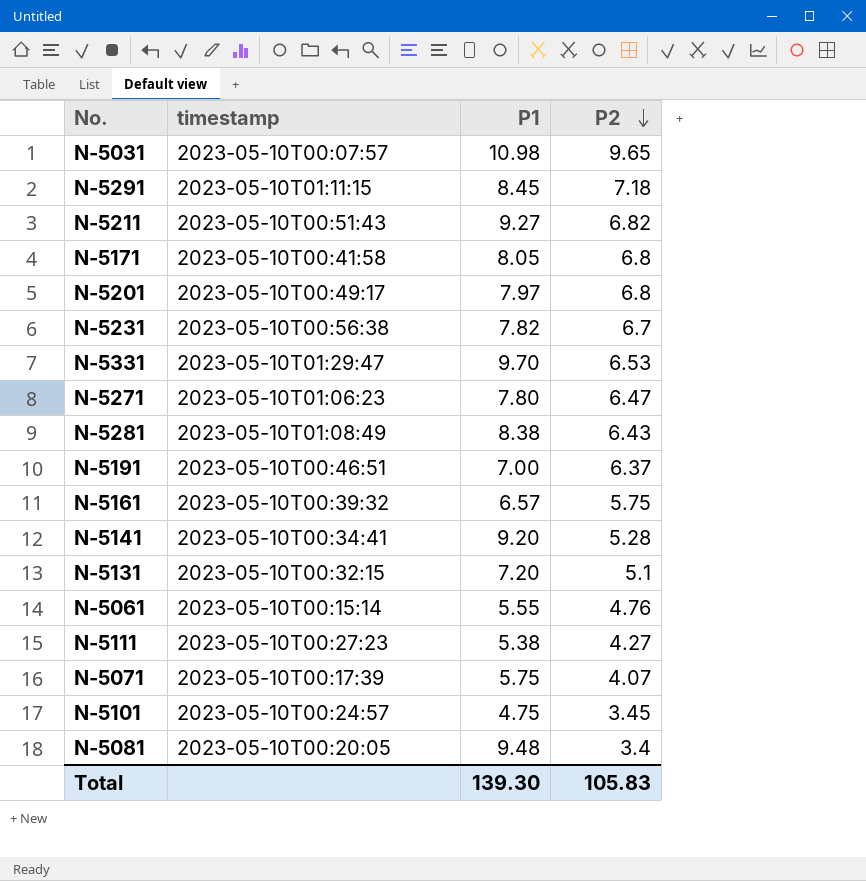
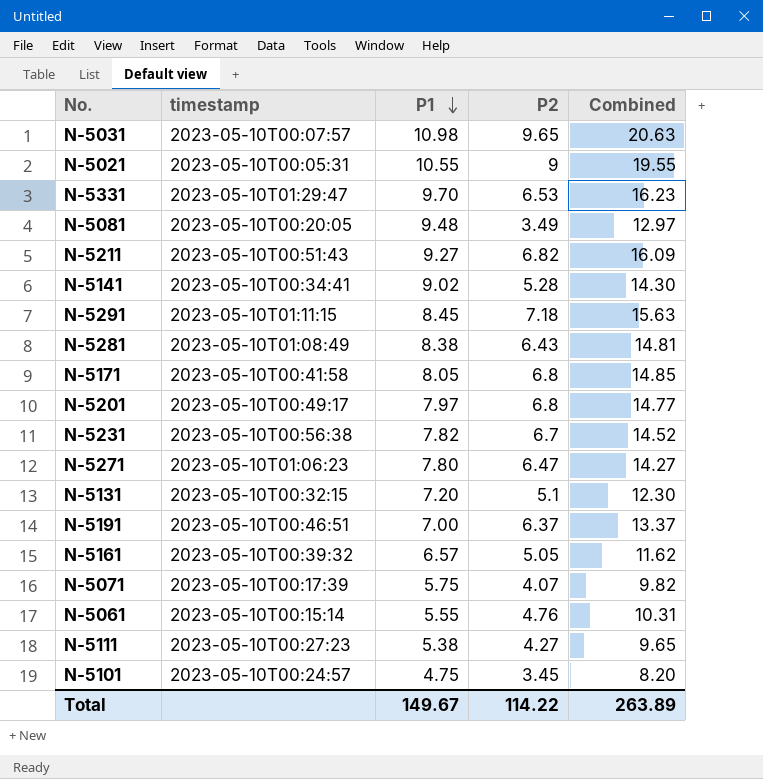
row order: P2 descending -> P1 descending
column Combined | formula: none -> [P1] + [P2]
row N-5021: none -> 2023-05-10T00:05:31 | 10.55 | 9 | 19.55
N-5081 | P2: 3.4 -> 3.49
N-5141 | P1: 9.20 -> 9.02
N-5161 | P2: 5.75 -> 5.05
Total | P1: 139.30 -> 149.67
Total | P2: 105.83 -> 114.22

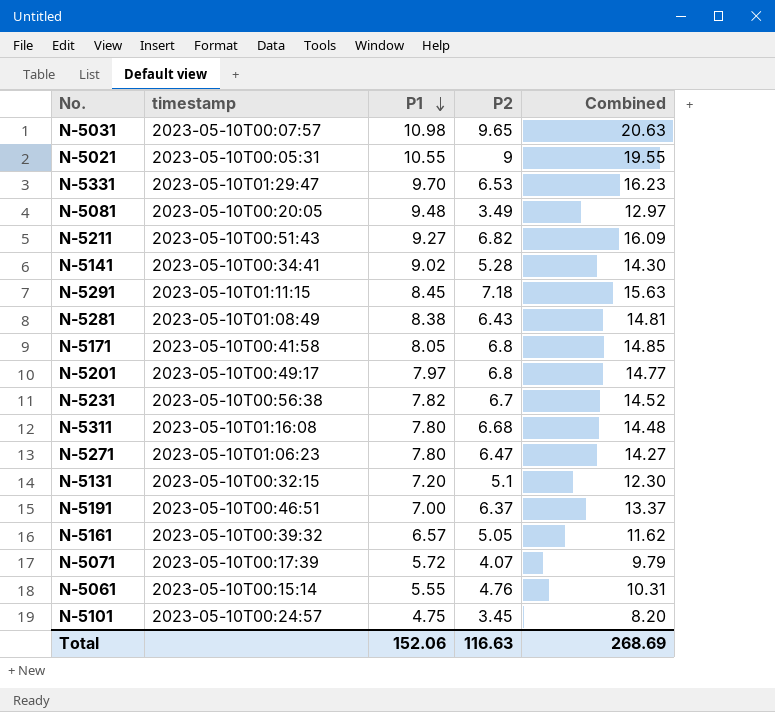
row N-5111: 2023-05-10T00:27:23 | 5.38 | 4.27 | 9.65 -> none
row N-5311: none -> 2023-05-10T01:16:08 | 7.80 | 6.68 | 14.48
N-5071 | P1: 5.75 -> 5.72
N-5071 | Combined: 9.82 -> 9.79
Total | P1: 149.67 -> 152.06
Total | P2: 114.22 -> 116.63
Total | Combined: 263.89 -> 268.69

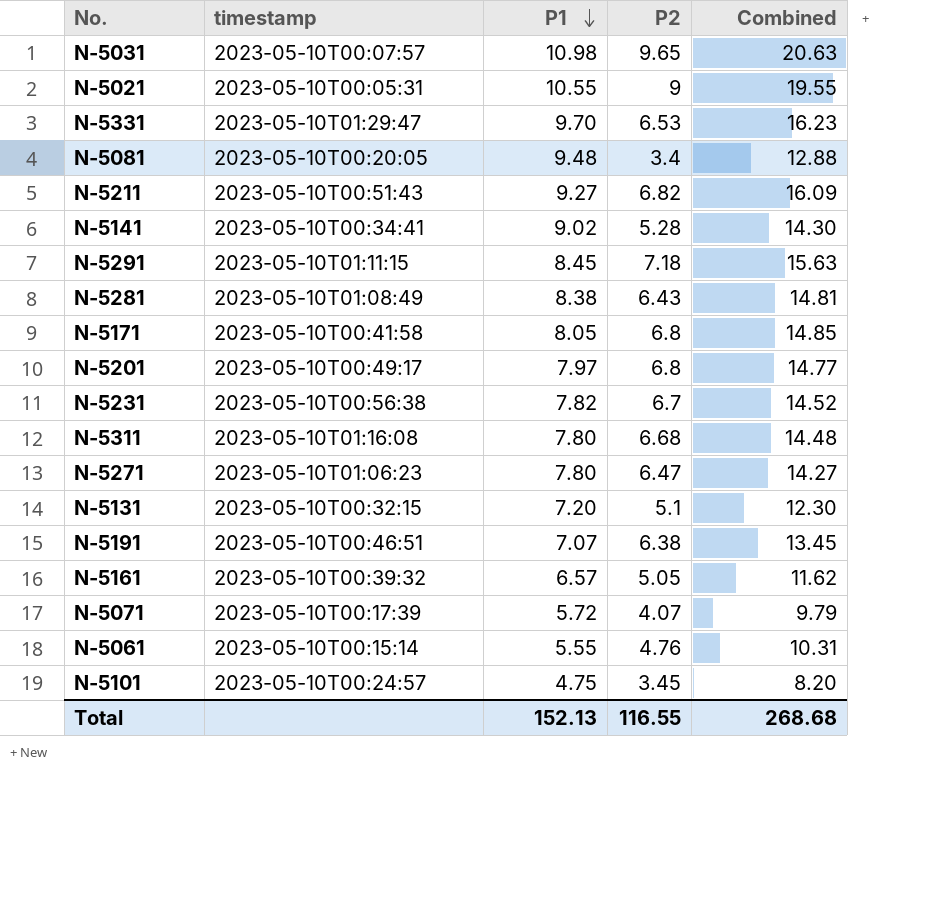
N-5081 | P2: 3.49 -> 3.4
N-5081 | Combined: 12.97 -> 12.88
N-5191 | P1: 7.00 -> 7.07
N-5191 | P2: 6.37 -> 6.38
N-5191 | Combined: 13.37 -> 13.45
Total | P1: 152.06 -> 152.13
Total | P2: 116.63 -> 116.55
Total | Combined: 268.69 -> 268.68

